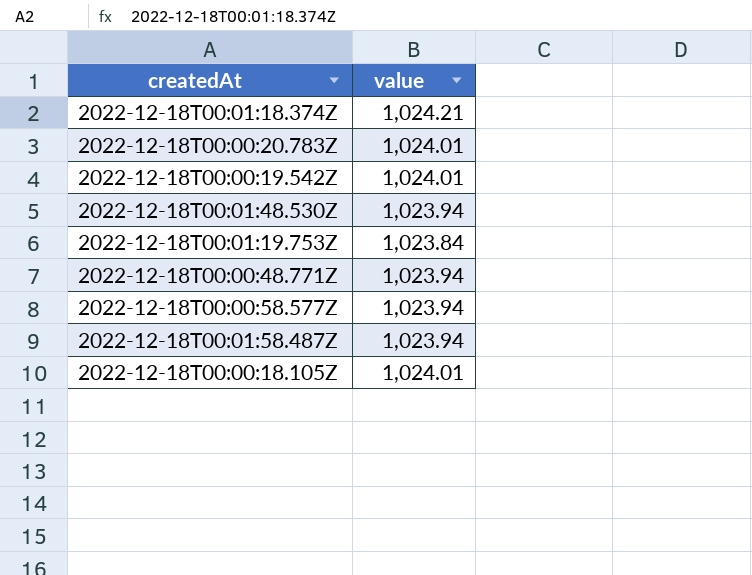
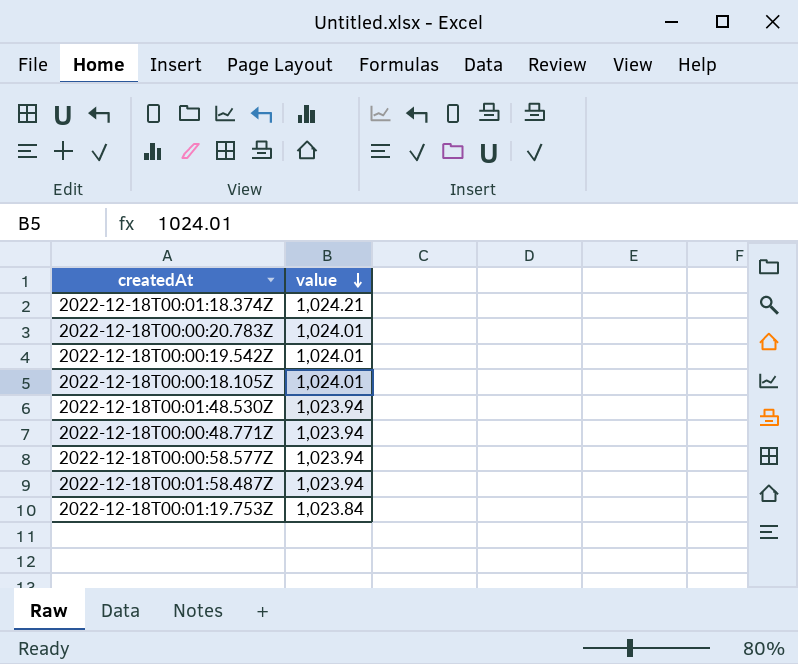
row order: none -> value descending

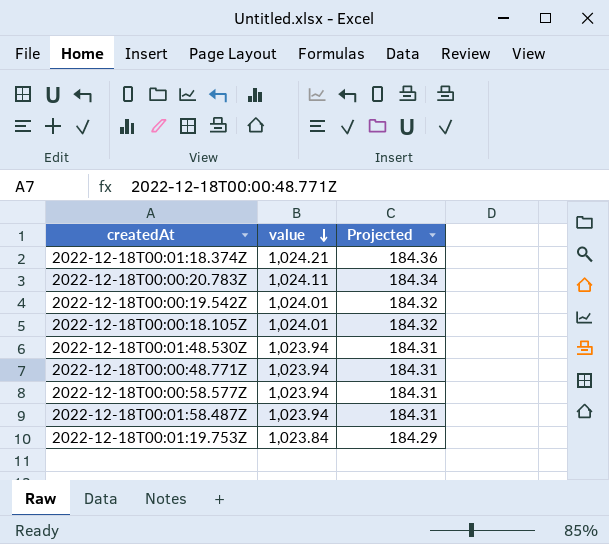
column Projected | formula: none -> [value] * 0.18
2022-12-18T00:00:20.783Z | value: 1,024.01 -> 1,024.11

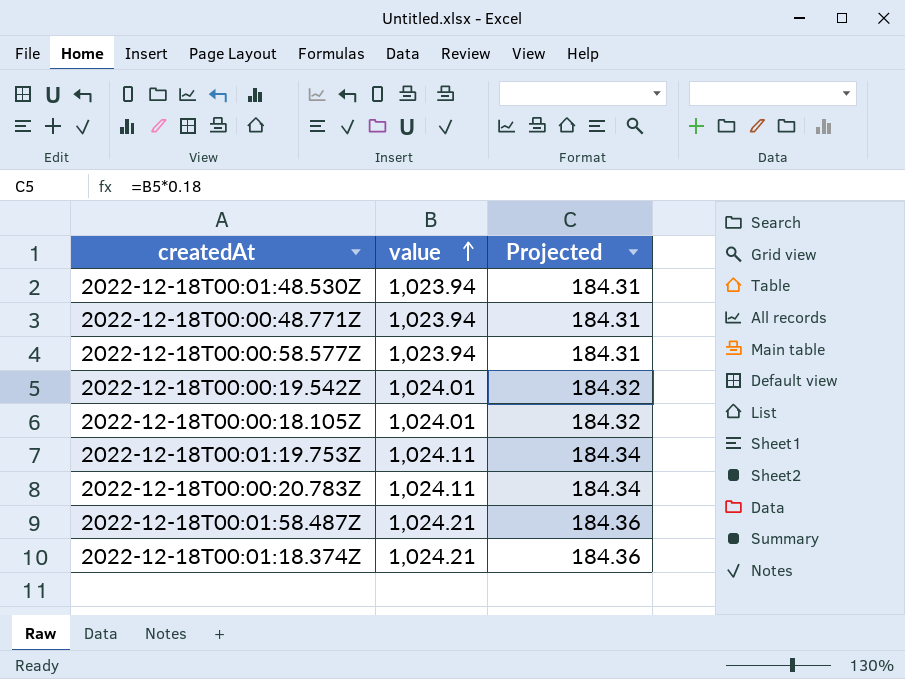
row order: value descending -> value ascending
2022-12-18T00:01:19.753Z | value: 1,023.84 -> 1,024.11
2022-12-18T00:01:19.753Z | Projected: 184.29 -> 184.34
2022-12-18T00:01:58.487Z | value: 1,023.94 -> 1,024.21
2022-12-18T00:01:58.487Z | Projected: 184.31 -> 184.36

